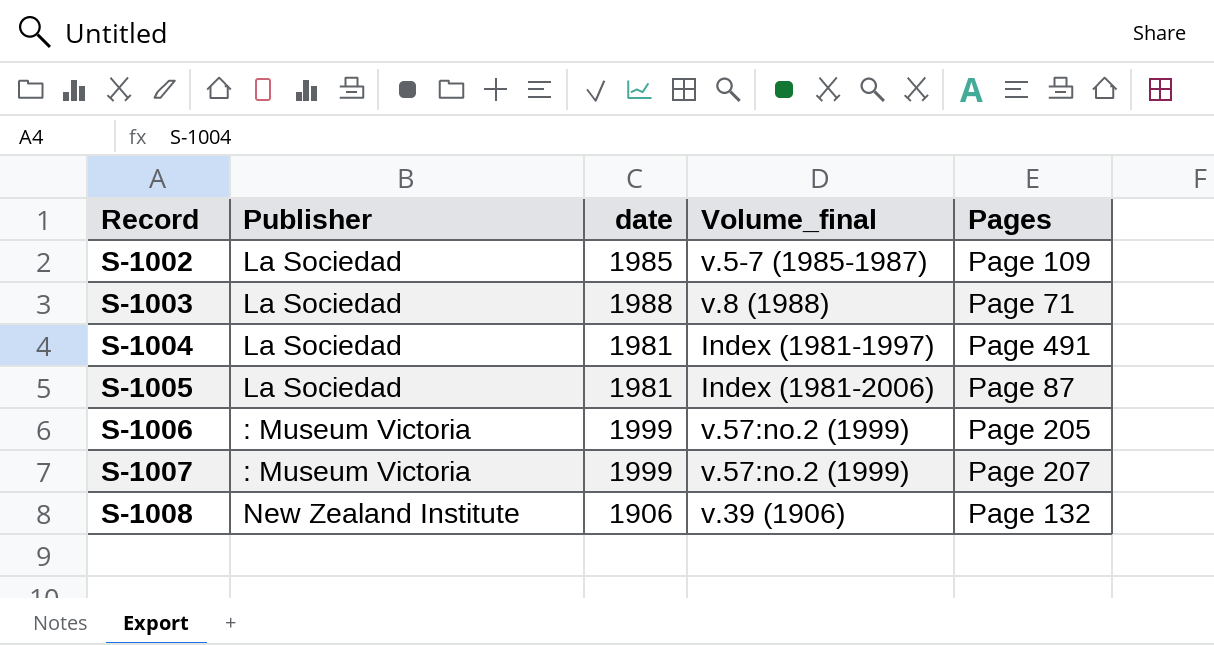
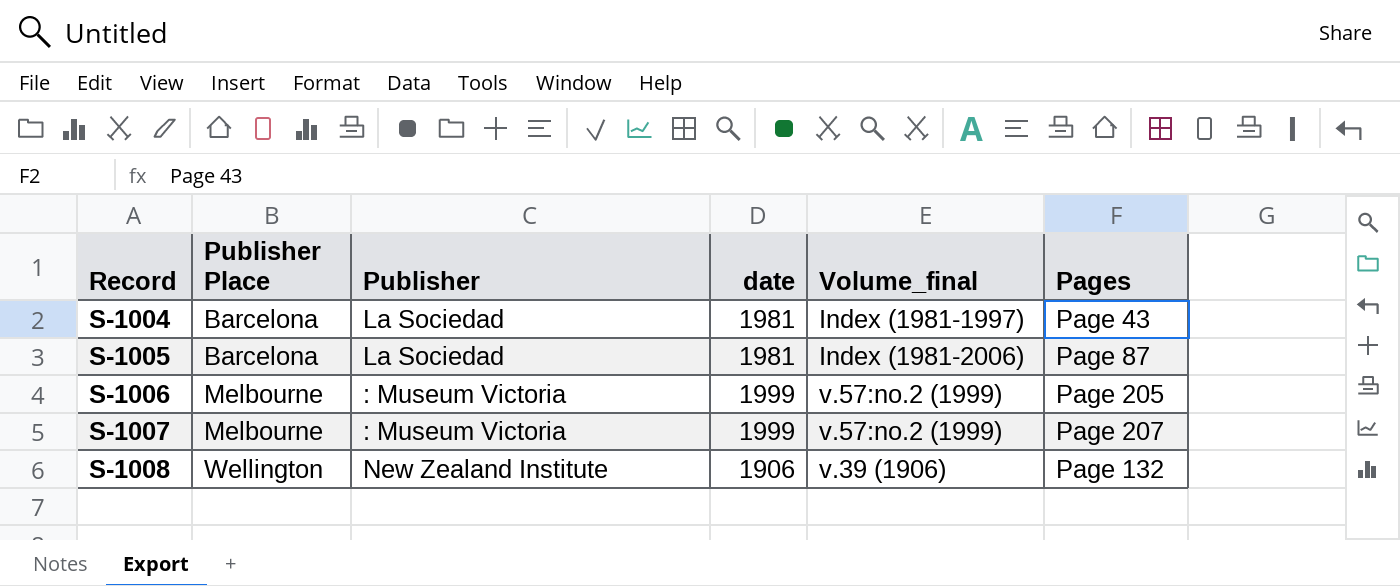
column Publisher Place | position: none -> 2
row S-1002: La Sociedad | 1985 | v.5-7 (1985-1987) | Page 109 -> none
row S-1003: La Sociedad | 1988 | v.8 (1988) | Page 71 -> none
S-1004 | Pages: Page 491 -> Page 43

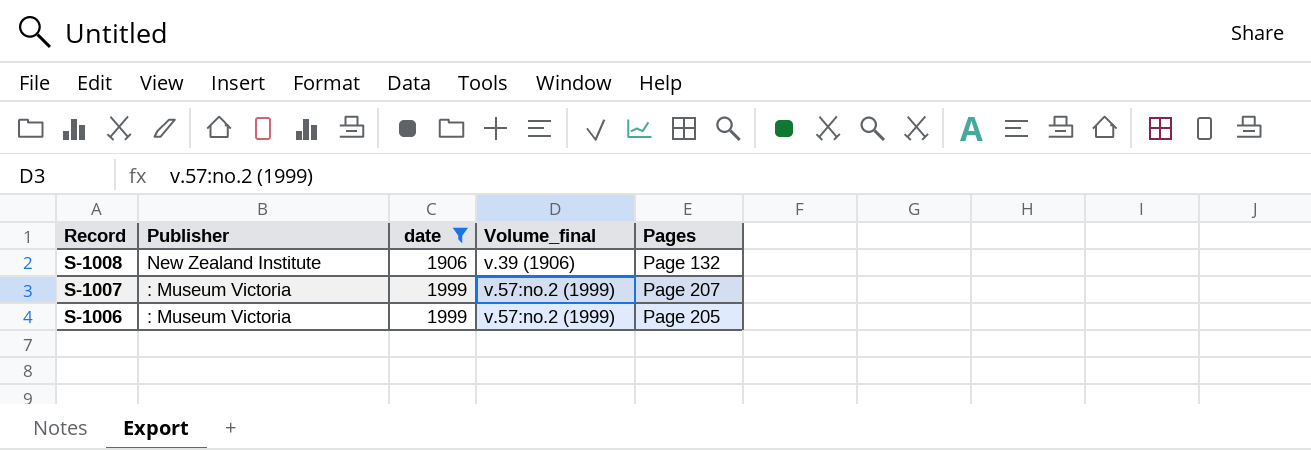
filter: none -> date != 1981
row order: Record ascending -> Record descending
column Publisher Place | position: 2 -> none

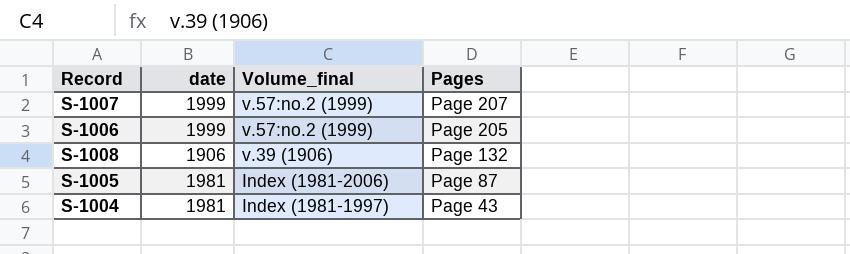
filter: date != 1981 -> none
row order: Record descending -> Volume_final descending
column Publisher | position: 2 -> none

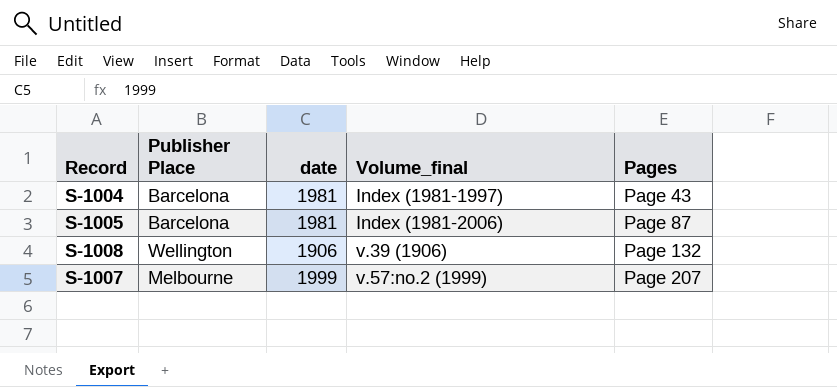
row order: Volume_final descending -> Volume_final ascending
column Publisher Place | position: none -> 2
row S-1006: 1999 | v.57:no.2 (1999) | Page 205 -> none

